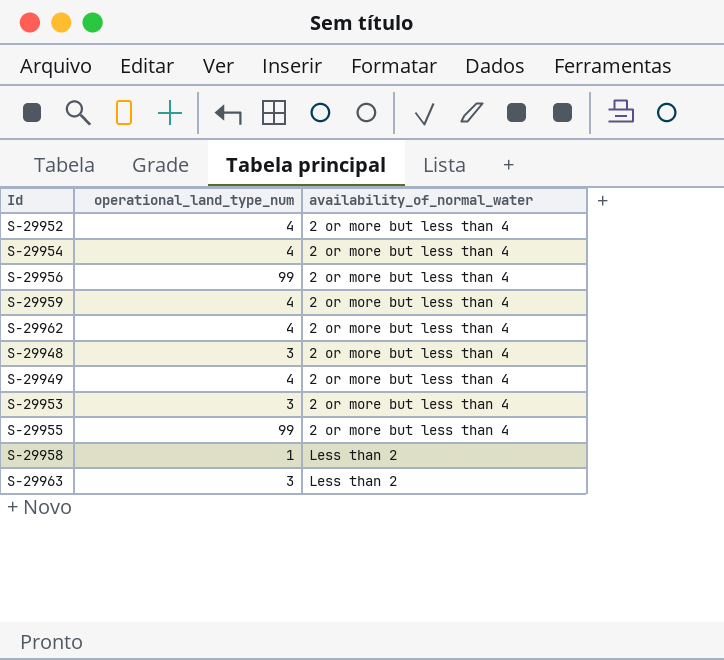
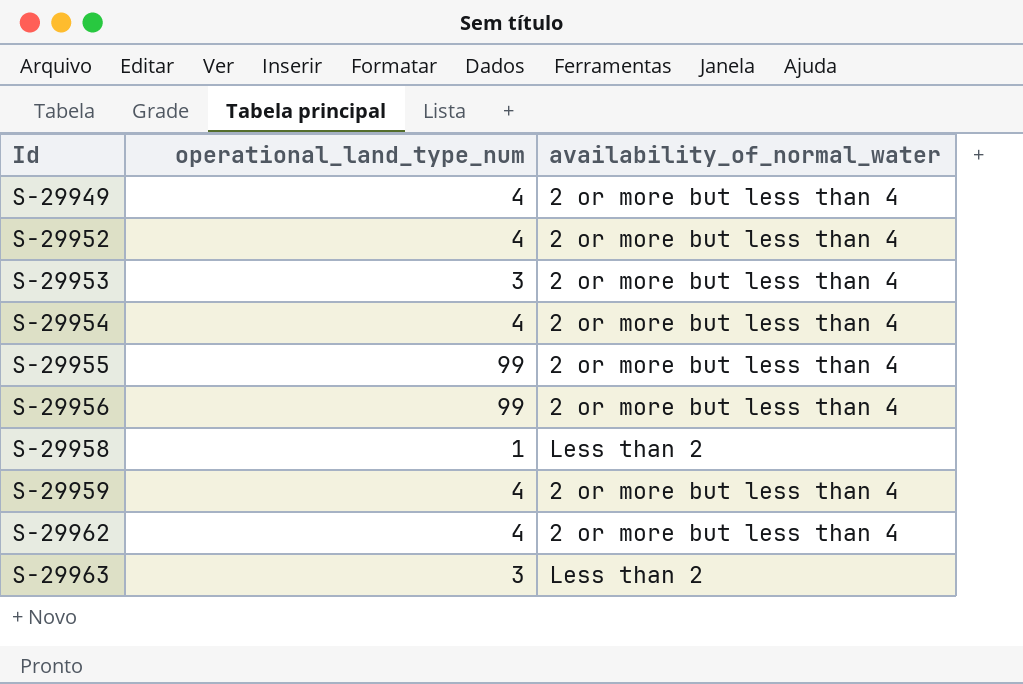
row order: availability_of_normal_water ascending -> Id ascending
row S-29948: 3 | 2 or more but less than 4 -> none

